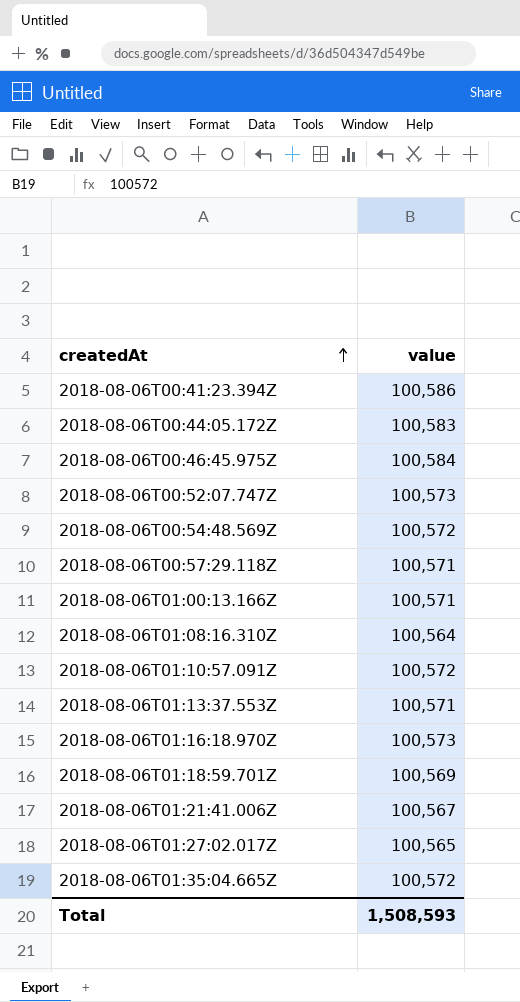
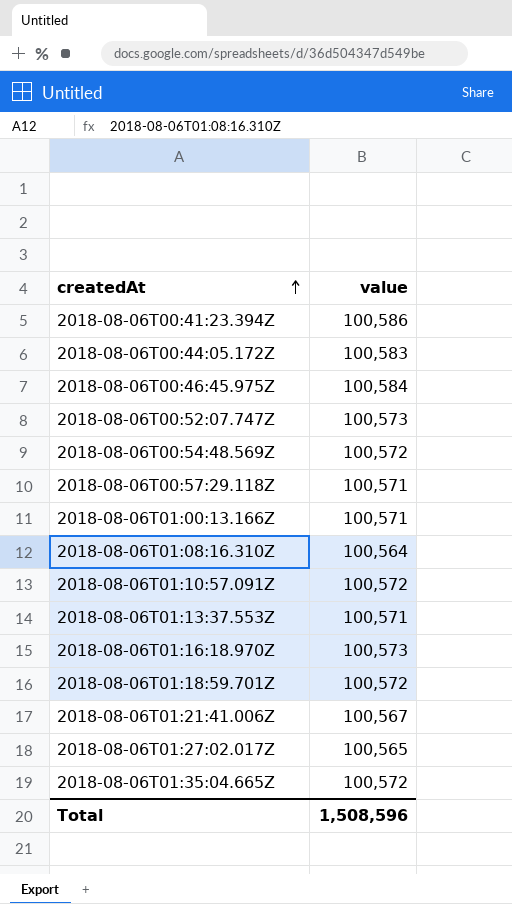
2018-08-06T01:18:59.701Z | value: 100,569 -> 100,572
Total | value: 1,508,593 -> 1,508,596

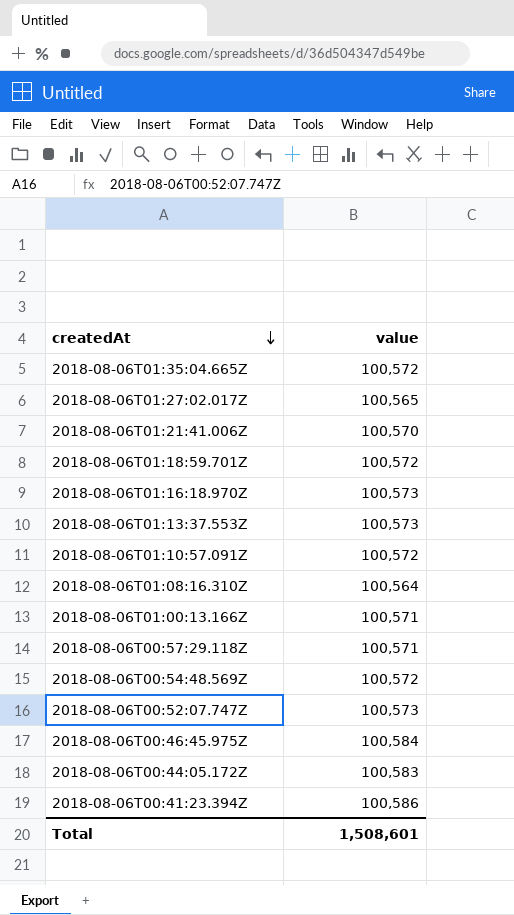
row order: createdAt ascending -> createdAt descending
2018-08-06T01:21:41.006Z | value: 100,567 -> 100,570
2018-08-06T01:13:37.553Z | value: 100,571 -> 100,573
Total | value: 1,508,596 -> 1,508,601

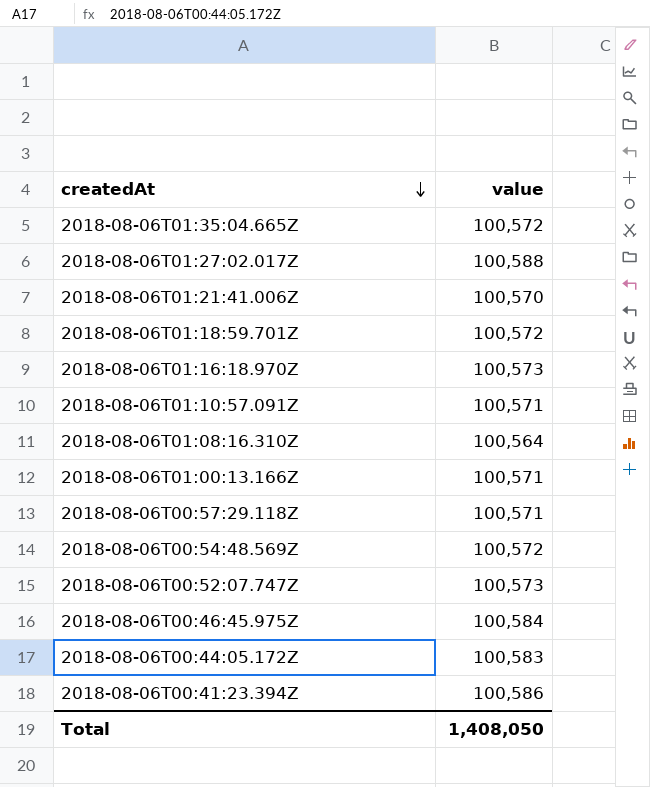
row 2018-08-06T01:13:37.553Z: 100,573 -> none
2018-08-06T01:27:02.017Z | value: 100,565 -> 100,588
2018-08-06T01:10:57.091Z | value: 100,572 -> 100,571
Total | value: 1,508,601 -> 1,408,050

